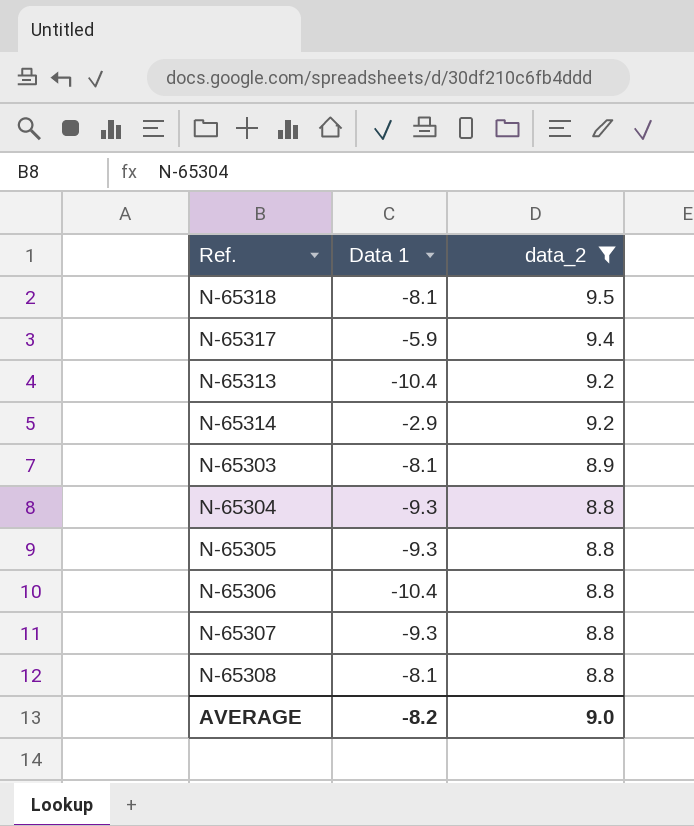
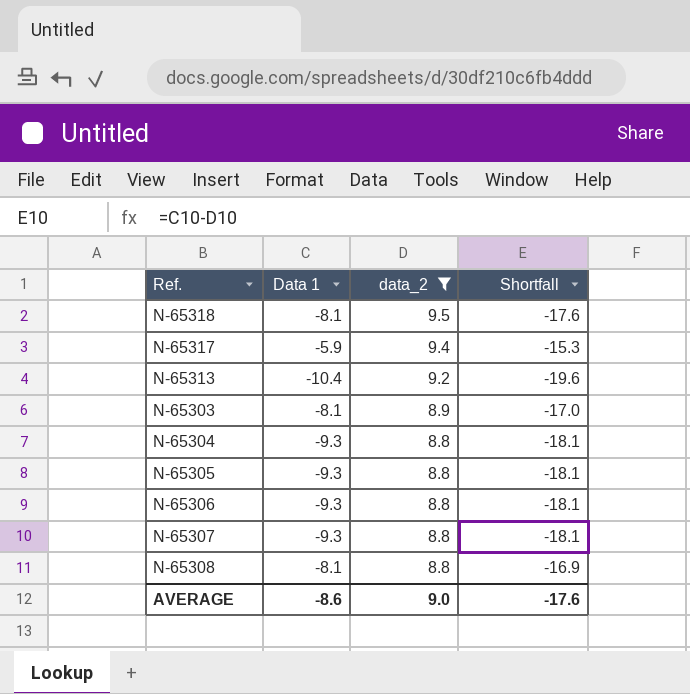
column Shortfall | formula: none -> [Data 1] - [data_2]
row N-65314: -2.9 | 9.2 -> none
N-65306 | Data 1: -10.4 -> -9.3
AVERAGE | Data 1: -8.2 -> -8.6

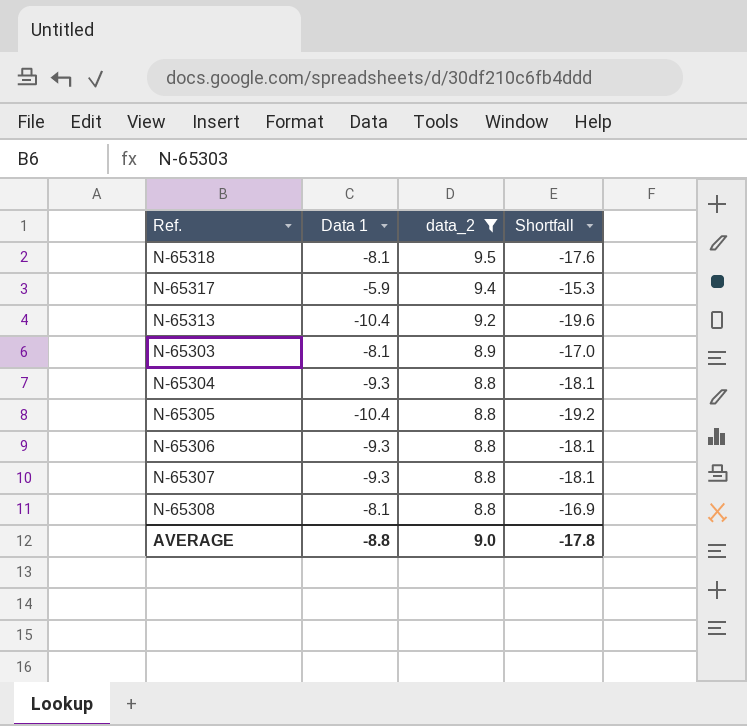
N-65305 | Data 1: -9.3 -> -10.4
N-65305 | Shortfall: -18.1 -> -19.2
AVERAGE | Data 1: -8.6 -> -8.8
AVERAGE | Shortfall: -17.6 -> -17.8

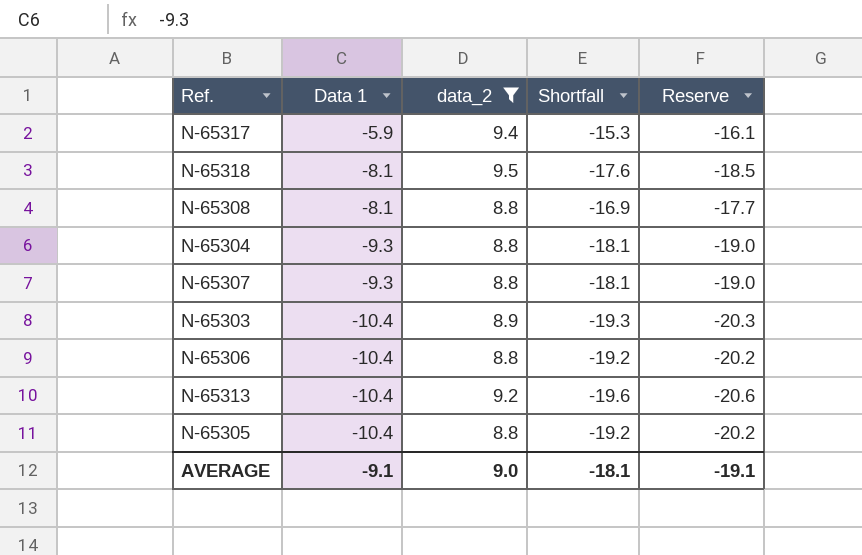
row order: data_2 descending -> Data 1 descending
column Reserve | formula: none -> [Shortfall] * 1.05
N-65303 | Data 1: -8.1 -> -10.4
N-65303 | Shortfall: -17.0 -> -19.3
N-65306 | Data 1: -9.3 -> -10.4
N-65306 | Shortfall: -18.1 -> -19.2
AVERAGE | Data 1: -8.8 -> -9.1
AVERAGE | Shortfall: -17.8 -> -18.1

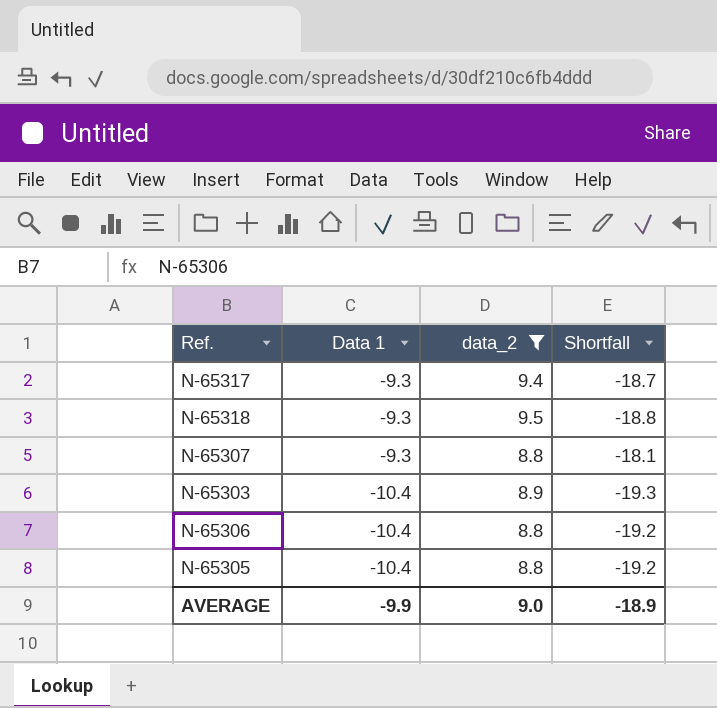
column Reserve | formula: [Shortfall] * 1.05 -> none
row N-65308: -8.1 | 8.8 | -16.9 | -17.7 -> none
row N-65304: -9.3 | 8.8 | -18.1 | -19.0 -> none
row N-65313: -10.4 | 9.2 | -19.6 | -20.6 -> none
N-65317 | Data 1: -5.9 -> -9.3
N-65317 | Shortfall: -15.3 -> -18.7
N-65318 | Data 1: -8.1 -> -9.3
N-65318 | Shortfall: -17.6 -> -18.8
AVERAGE | Data 1: -9.1 -> -9.9
AVERAGE | Shortfall: -18.1 -> -18.9

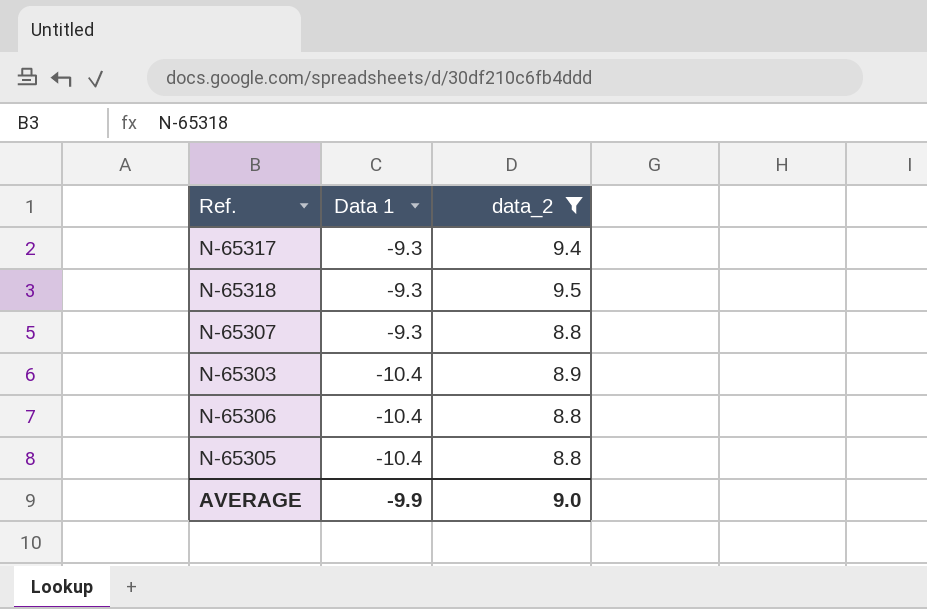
column Shortfall | formula: [Data 1] - [data_2] -> none

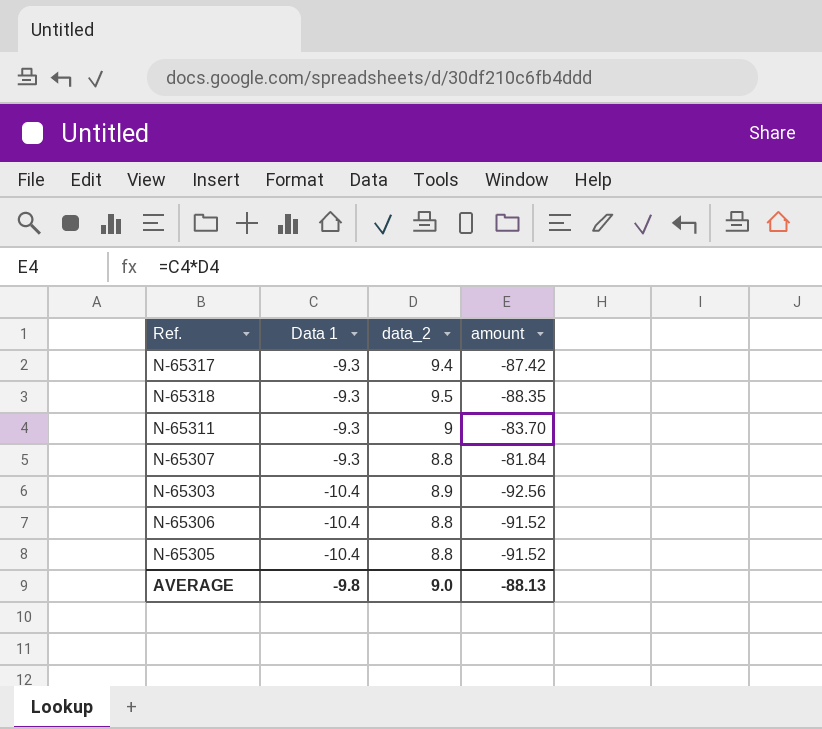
filter: data_2 != 9 -> none
column amount | formula: none -> [Data 1] * [data_2]
AVERAGE | Data 1: -9.9 -> -9.8

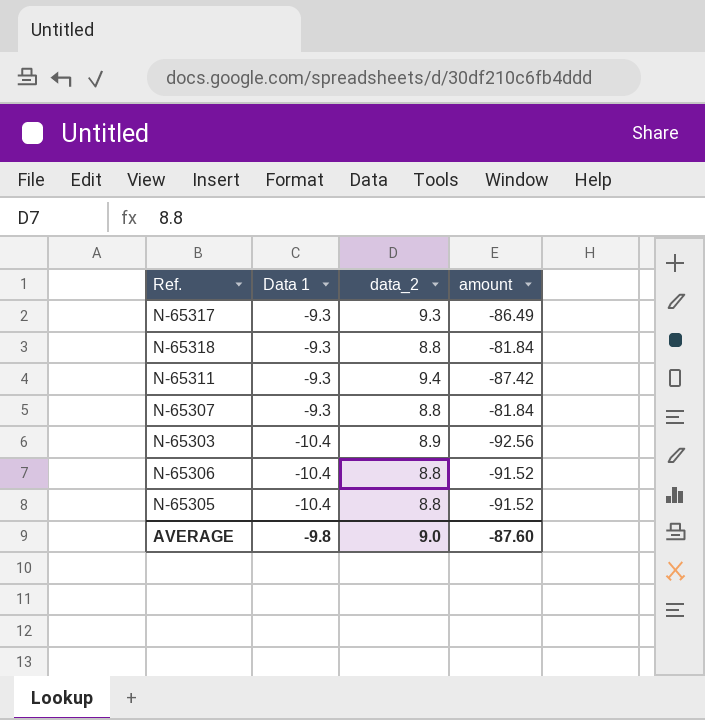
N-65317 | data_2: 9.4 -> 9.3
N-65317 | amount: -87.42 -> -86.49
N-65318 | data_2: 9.5 -> 8.8
N-65318 | amount: -88.35 -> -81.84
N-65311 | data_2: 9 -> 9.4
N-65311 | amount: -83.70 -> -87.42
AVERAGE | amount: -88.13 -> -87.60

